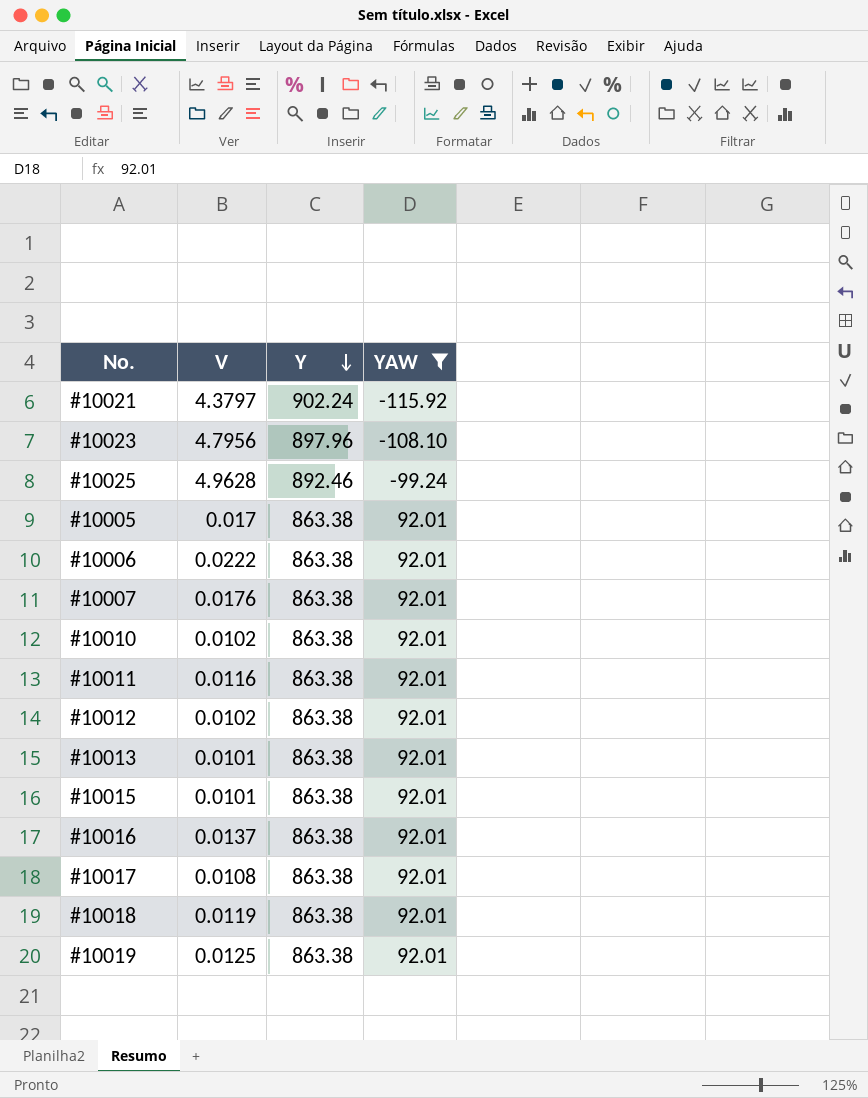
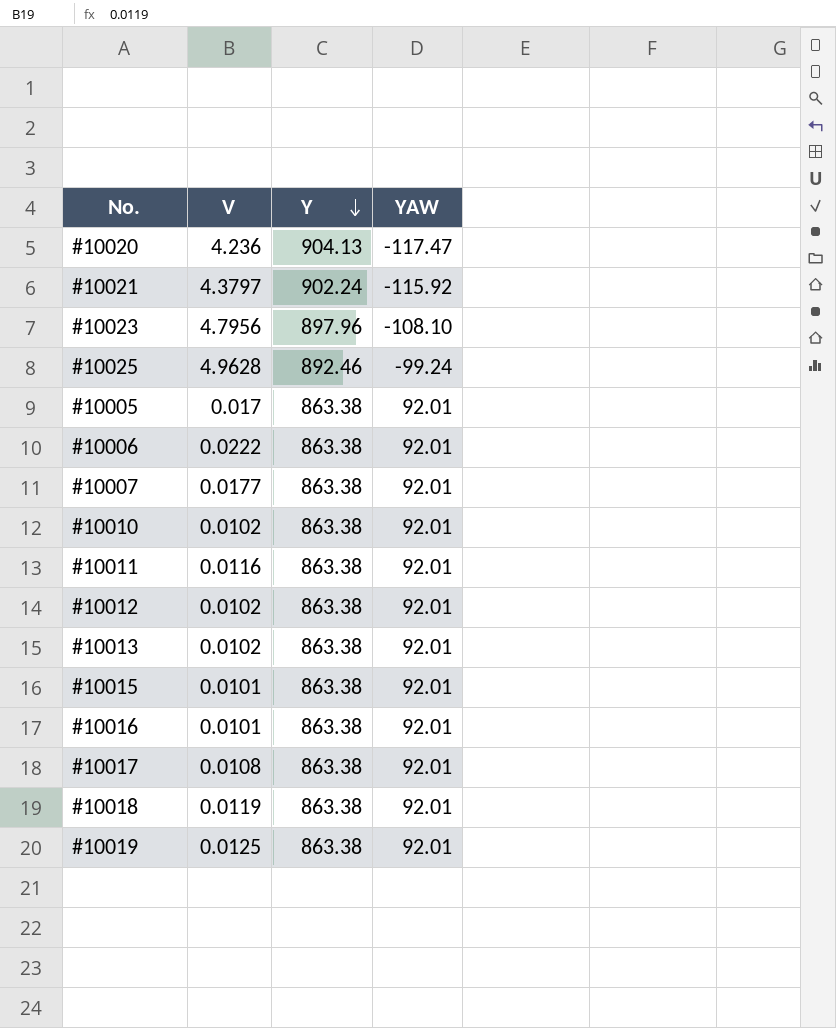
filter: YAW != -117.47 -> none
#10007 | V: 0.0176 -> 0.0177
#10013 | V: 0.0101 -> 0.0102
#10016 | V: 0.0137 -> 0.0101

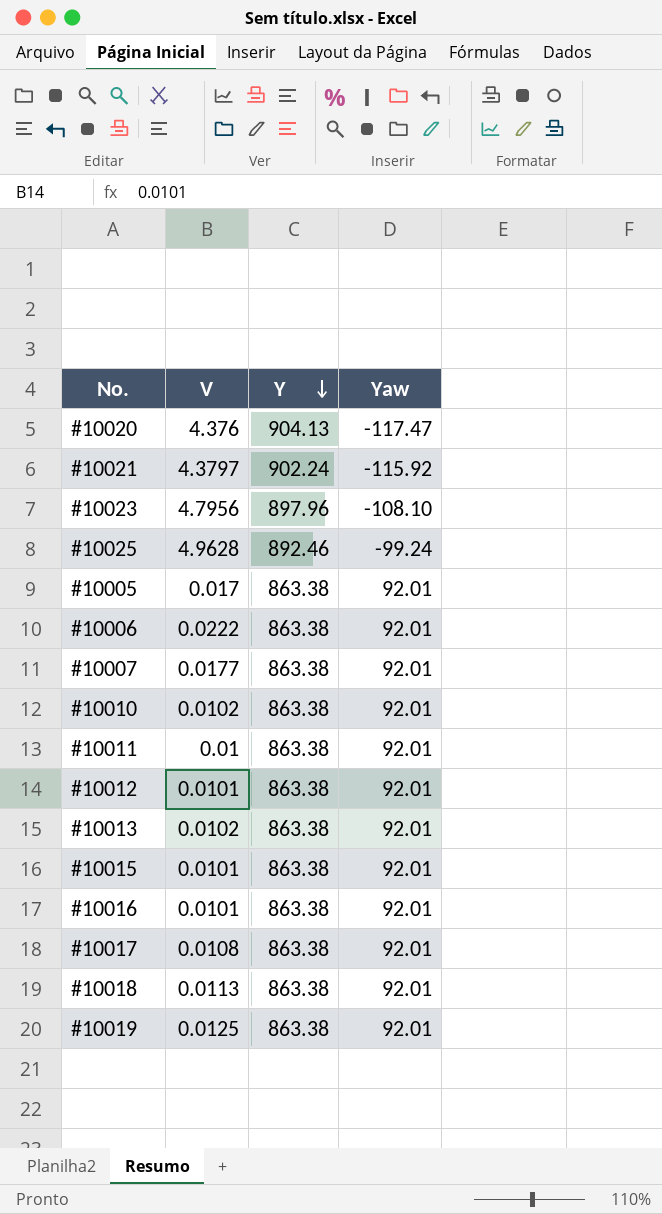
column name: YAW -> Yaw
#10020 | V: 4.236 -> 4.376
#10011 | V: 0.0116 -> 0.01
#10012 | V: 0.0102 -> 0.0101
#10018 | V: 0.0119 -> 0.0113

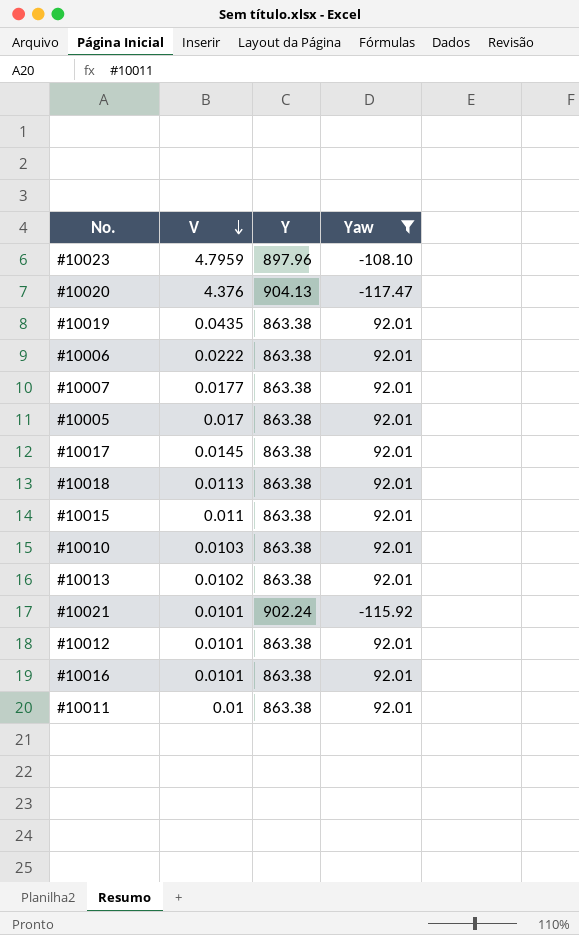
filter: none -> Yaw != -99.24
row order: Y descending -> V descending
#10023 | V: 4.7956 -> 4.7959
#10019 | V: 0.0125 -> 0.0435
#10017 | V: 0.0108 -> 0.0145
#10015 | V: 0.0101 -> 0.011
#10010 | V: 0.0102 -> 0.0103
#10021 | V: 4.3797 -> 0.0101

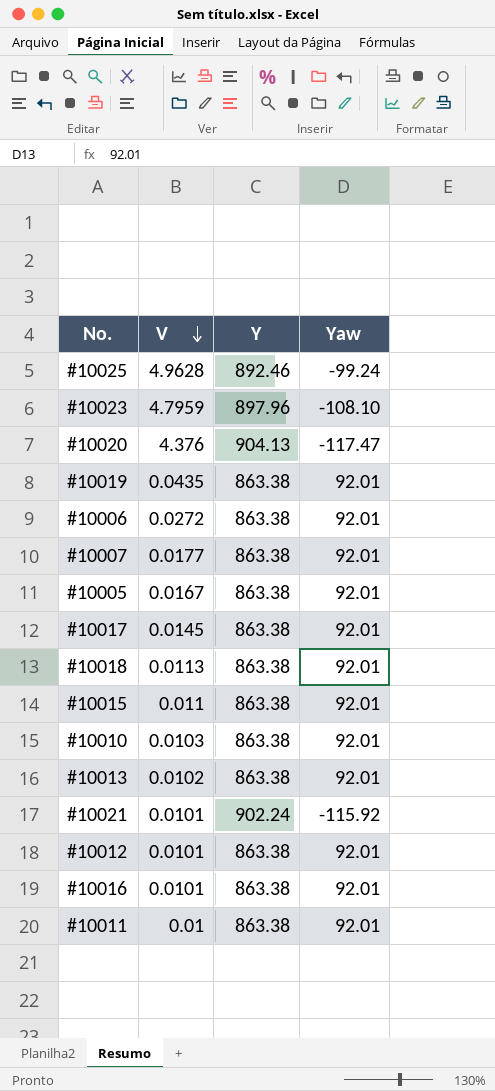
filter: Yaw != -99.24 -> none
#10006 | V: 0.0222 -> 0.0272
#10005 | V: 0.017 -> 0.0167

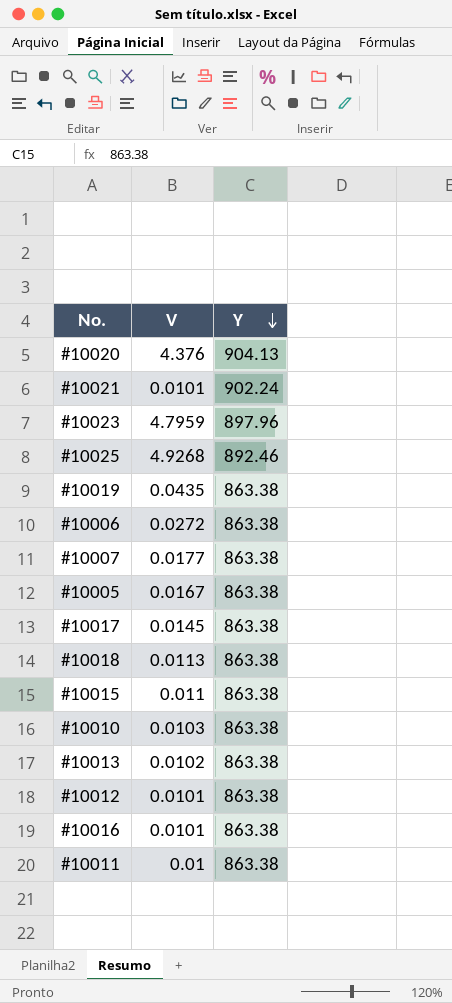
row order: V descending -> Y descending
column Yaw | position: 4 -> none
#10025 | V: 4.9628 -> 4.9268

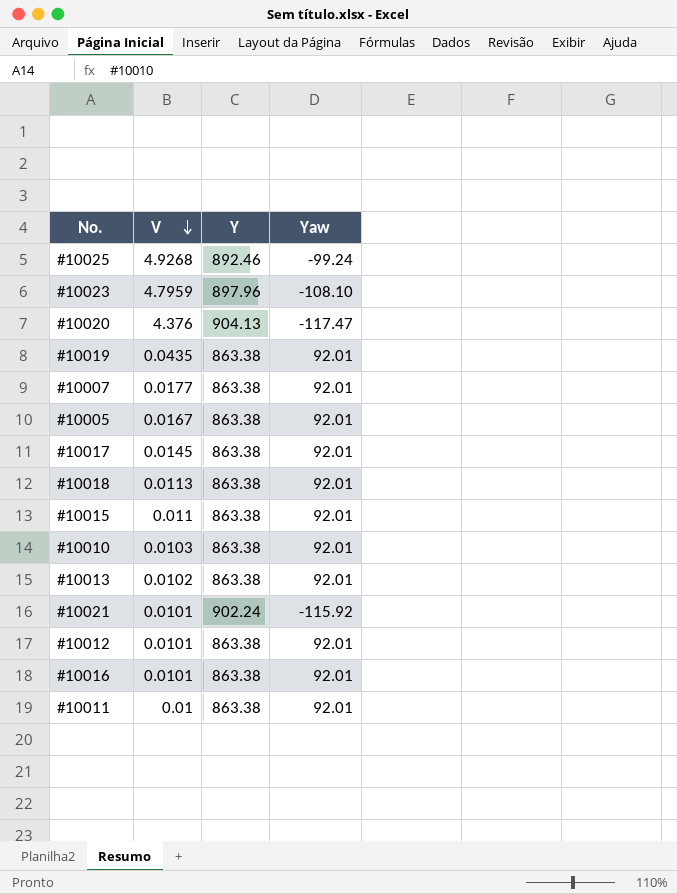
row order: Y descending -> V descending
column Yaw | position: none -> 4
row #10006: 0.0272 | 863.38 -> none

